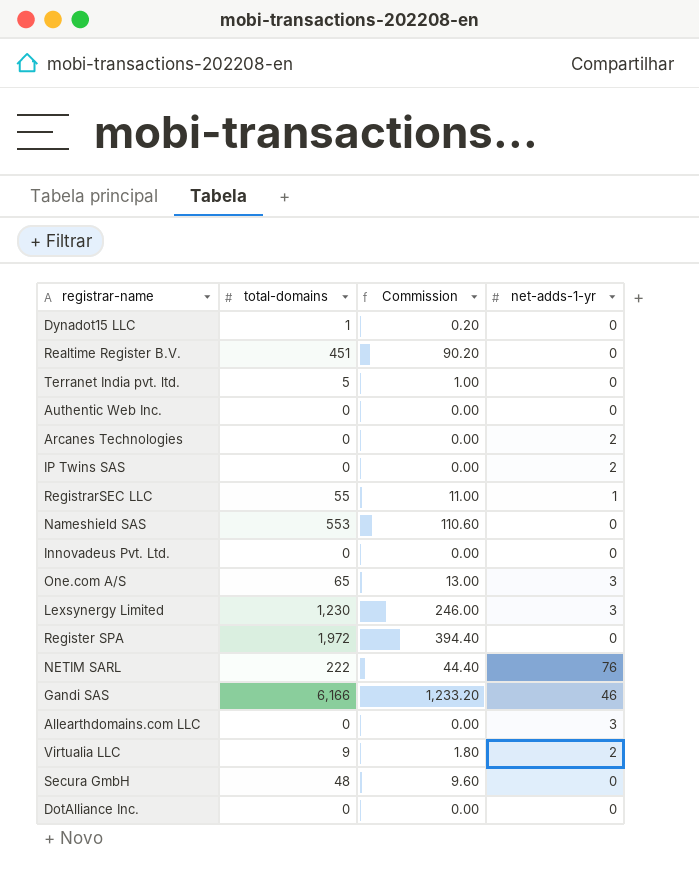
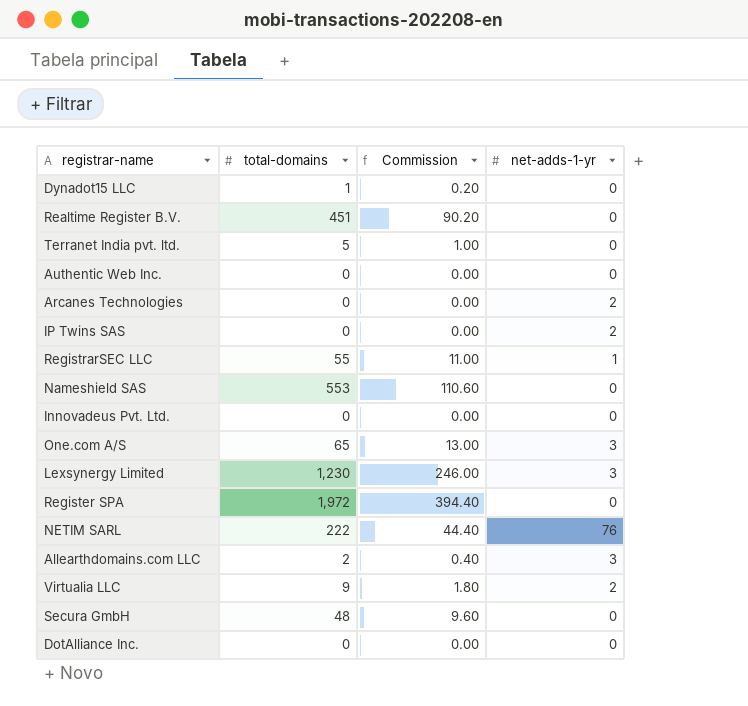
row Gandi SAS: 6,166 | 1,233.20 | 46 -> none
Allearthdomains.com LLC | total-domains: 0 -> 2
Allearthdomains.com LLC | Commission: 0.00 -> 0.40

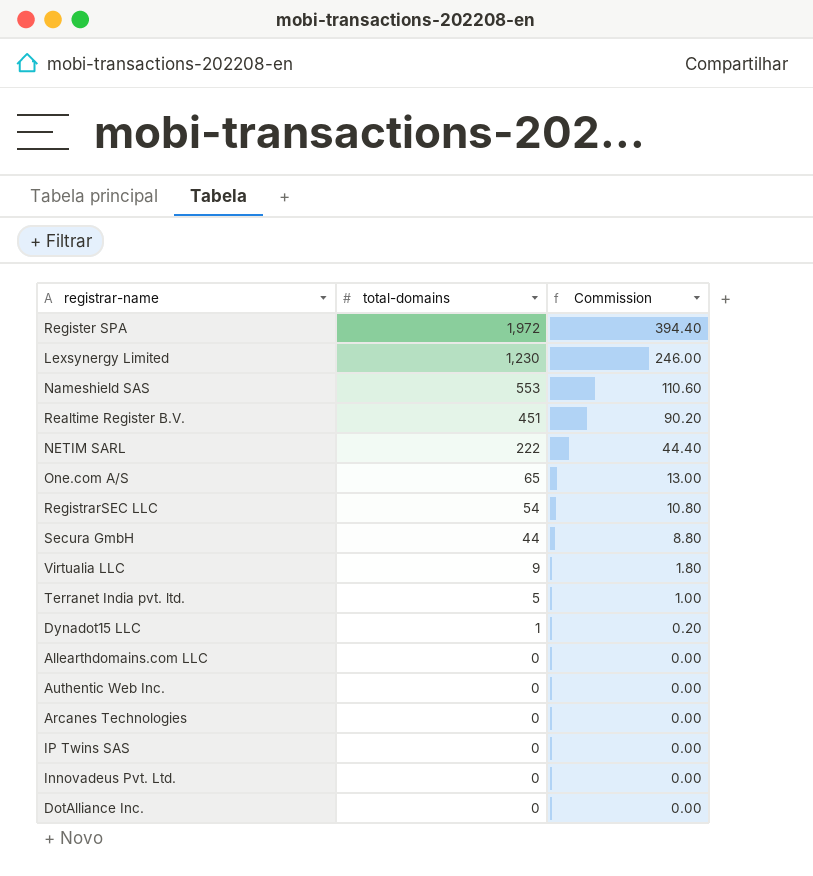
row order: none -> total-domains descending
column net-adds-1-yr | position: 4 -> none
RegistrarSEC LLC | total-domains: 55 -> 54
RegistrarSEC LLC | Commission: 11.00 -> 10.80
Secura GmbH | total-domains: 48 -> 44
Secura GmbH | Commission: 9.60 -> 8.80
Allearthdomains.com LLC | total-domains: 2 -> 0
Allearthdomains.com LLC | Commission: 0.40 -> 0.00

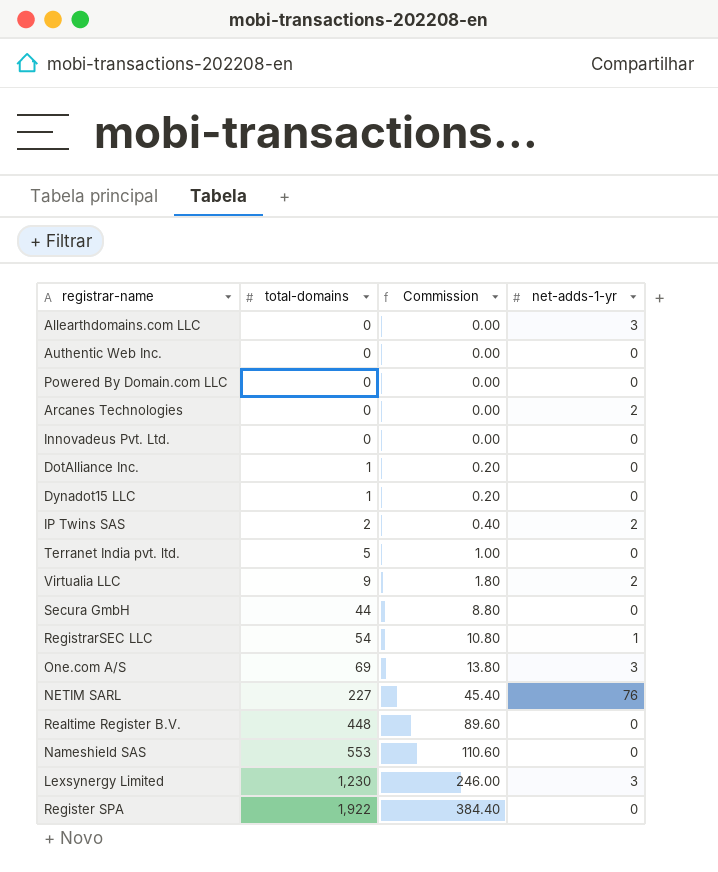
row order: total-domains descending -> total-domains ascending
column net-adds-1-yr | position: none -> 4
row Powered By Domain.com LLC: none -> 0 | 0.00 | 0
DotAlliance Inc. | total-domains: 0 -> 1
DotAlliance Inc. | Commission: 0.00 -> 0.20
IP Twins SAS | total-domains: 0 -> 2
IP Twins SAS | Commission: 0.00 -> 0.40
One.com A/S | total-domains: 65 -> 69
One.com A/S | Commission: 13.00 -> 13.80
NETIM SARL | total-domains: 222 -> 227
NETIM SARL | Commission: 44.40 -> 45.40
Realtime Register B.V. | total-domains: 451 -> 448
Realtime Register B.V. | Commission: 90.20 -> 89.60
Register SPA | total-domains: 1,972 -> 1,922
Register SPA | Commission: 394.40 -> 384.40

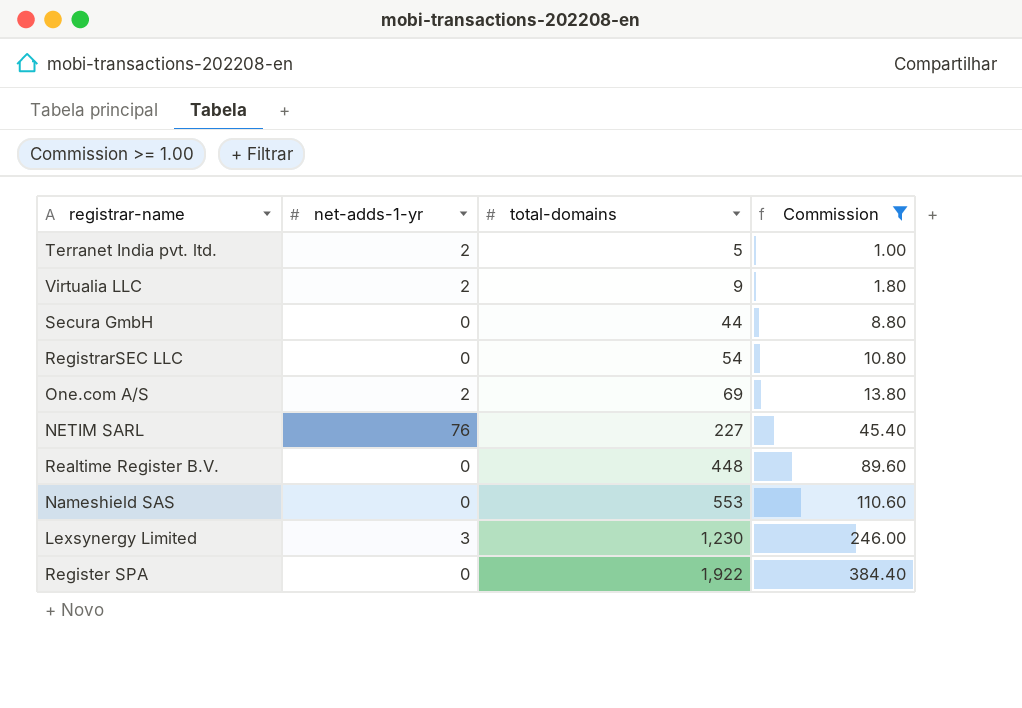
filter: none -> Commission >= 1.00
column net-adds-1-yr | position: 4 -> 2
Terranet India pvt. ltd. | net-adds-1-yr: 0 -> 2
RegistrarSEC LLC | net-adds-1-yr: 1 -> 0
One.com A/S | net-adds-1-yr: 3 -> 2

